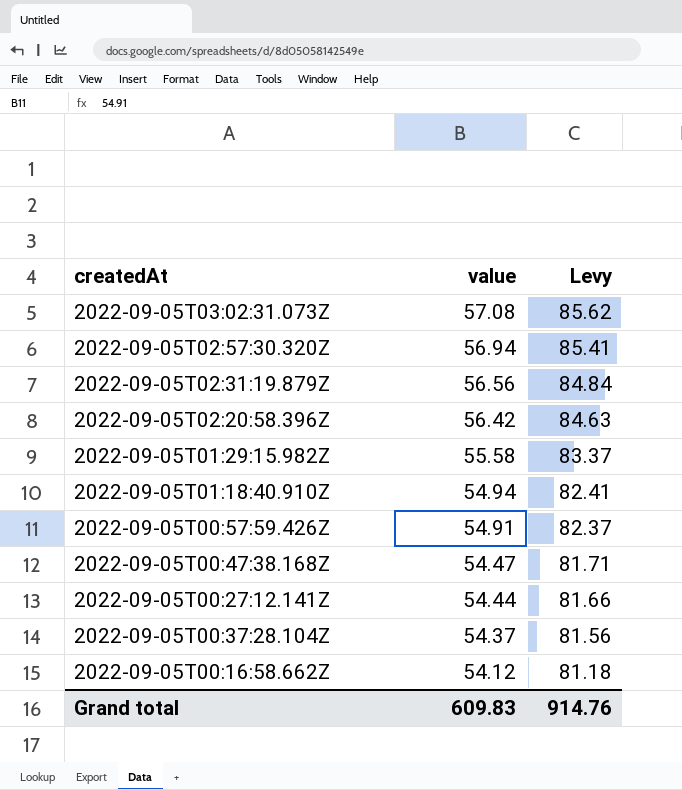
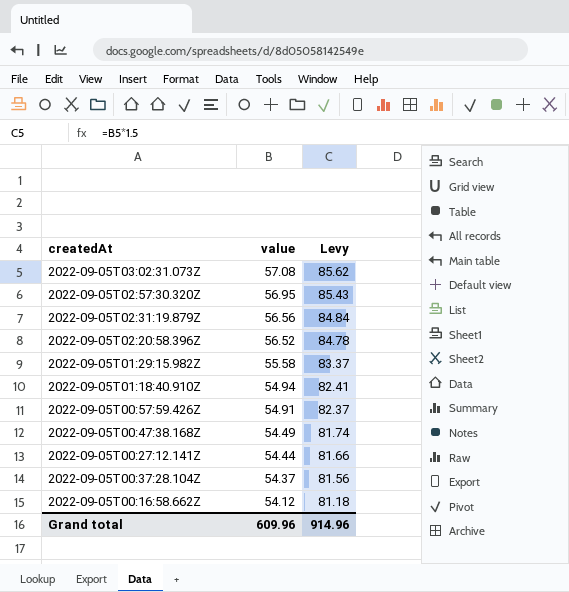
2022-09-05T02:57:30.320Z | value: 56.94 -> 56.95
2022-09-05T02:57:30.320Z | Levy: 85.41 -> 85.43
2022-09-05T02:20:58.396Z | value: 56.42 -> 56.52
2022-09-05T02:20:58.396Z | Levy: 84.63 -> 84.78
2022-09-05T00:47:38.168Z | value: 54.47 -> 54.49
2022-09-05T00:47:38.168Z | Levy: 81.71 -> 81.74
Grand total | value: 609.83 -> 609.96
Grand total | Levy: 914.76 -> 914.96

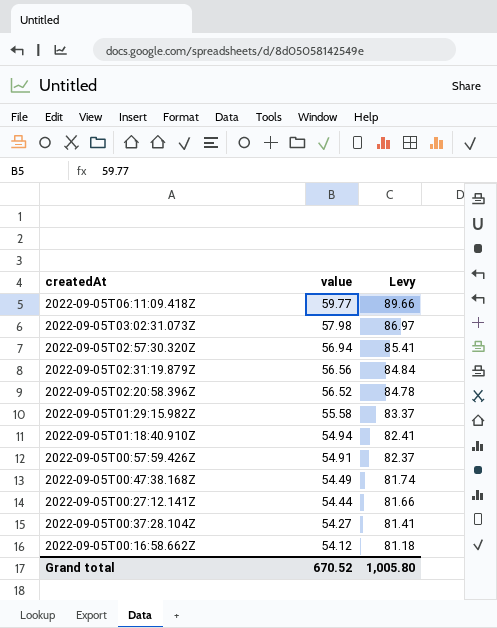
row 2022-09-05T06:11:09.418Z: none -> 59.77 | 89.66
2022-09-05T03:02:31.073Z | value: 57.08 -> 57.98
2022-09-05T03:02:31.073Z | Levy: 85.62 -> 86.97
2022-09-05T02:57:30.320Z | value: 56.95 -> 56.94
2022-09-05T02:57:30.320Z | Levy: 85.43 -> 85.41
2022-09-05T00:37:28.104Z | value: 54.37 -> 54.27
2022-09-05T00:37:28.104Z | Levy: 81.56 -> 81.41
Grand total | value: 609.96 -> 670.52
Grand total | Levy: 914.96 -> 1,005.80

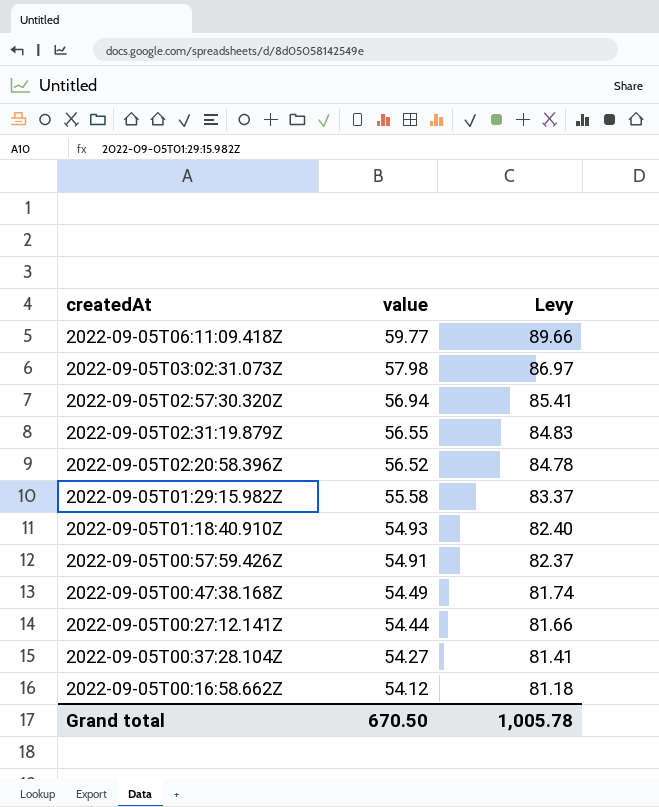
2022-09-05T02:31:19.879Z | value: 56.56 -> 56.55
2022-09-05T02:31:19.879Z | Levy: 84.84 -> 84.83
2022-09-05T01:18:40.910Z | value: 54.94 -> 54.93
2022-09-05T01:18:40.910Z | Levy: 82.41 -> 82.40
Grand total | value: 670.52 -> 670.50
Grand total | Levy: 1,005.80 -> 1,005.78

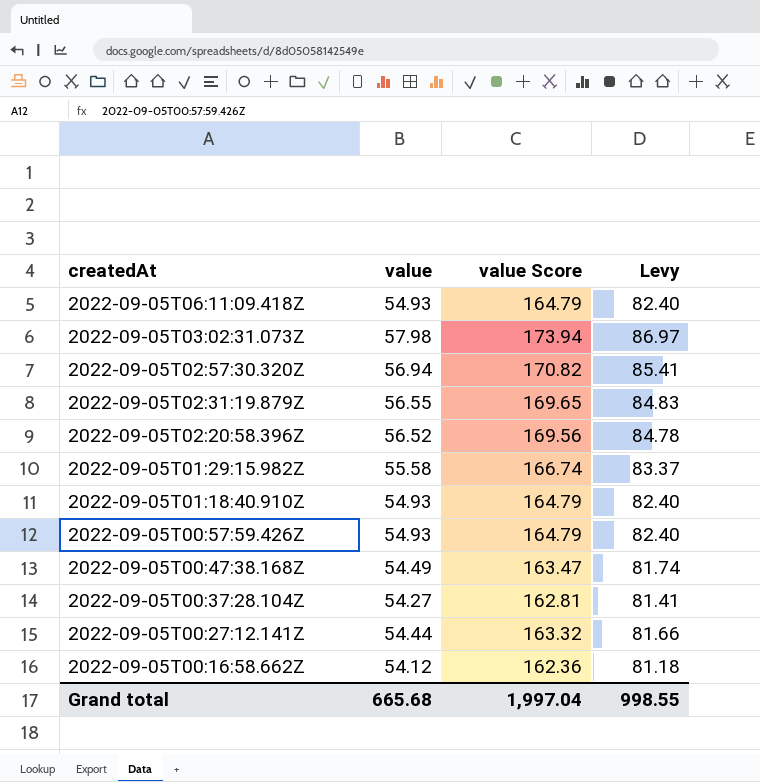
row order: value descending -> createdAt descending
column value Score | formula: none -> [value] * 3
2022-09-05T06:11:09.418Z | value: 59.77 -> 54.93
2022-09-05T06:11:09.418Z | Levy: 89.66 -> 82.40
2022-09-05T00:57:59.426Z | value: 54.91 -> 54.93
2022-09-05T00:57:59.426Z | Levy: 82.37 -> 82.40
Grand total | value: 670.50 -> 665.68
Grand total | Levy: 1,005.78 -> 998.55

